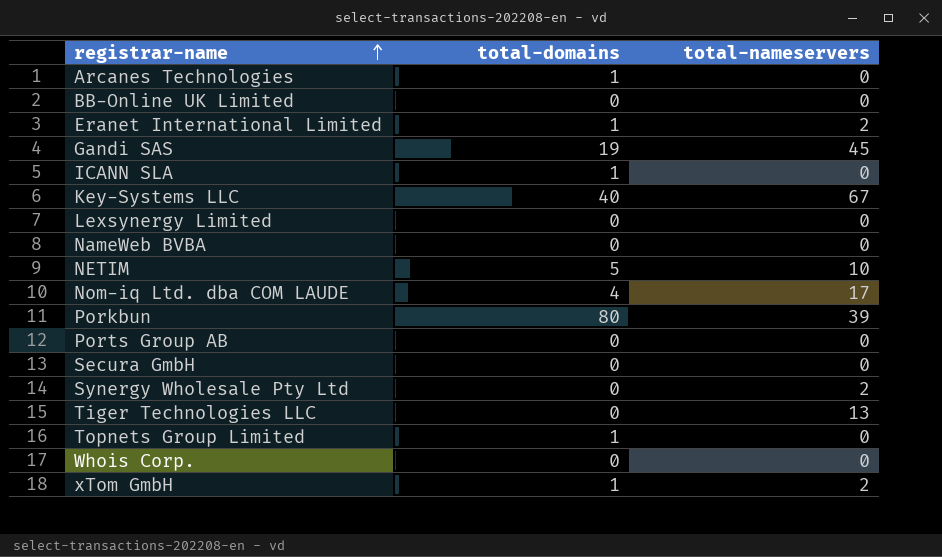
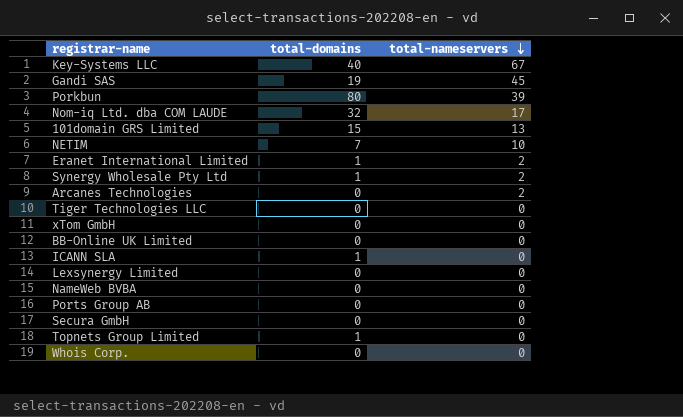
row order: registrar-name ascending -> total-nameservers descending
Nom-iq Ltd. dba COM LAUDE | total-domains: 4 -> 32
row 101domain GRS Limited: none -> 15 | 13
NETIM | total-domains: 5 -> 7
Synergy Wholesale Pty Ltd | total-domains: 0 -> 1
Arcanes Technologies | total-domains: 1 -> 0
Arcanes Technologies | total-nameservers: 0 -> 2
Tiger Technologies LLC | total-nameservers: 13 -> 0
xTom GmbH | total-domains: 1 -> 0
xTom GmbH | total-nameservers: 2 -> 0

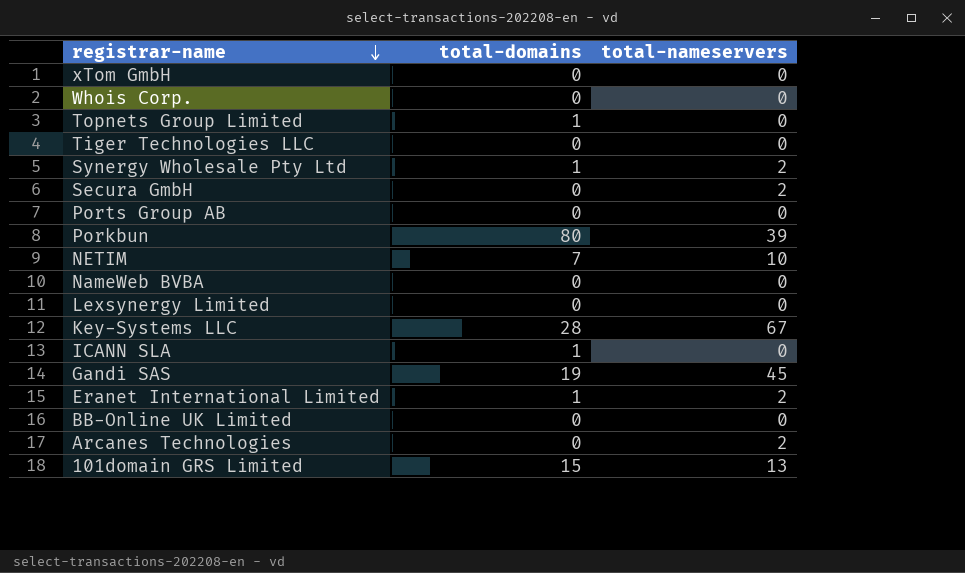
row order: total-nameservers descending -> registrar-name descending
row Nom-iq Ltd. dba COM LAUDE: 32 | 17 -> none
Secura GmbH | total-nameservers: 0 -> 2
Key-Systems LLC | total-domains: 40 -> 28

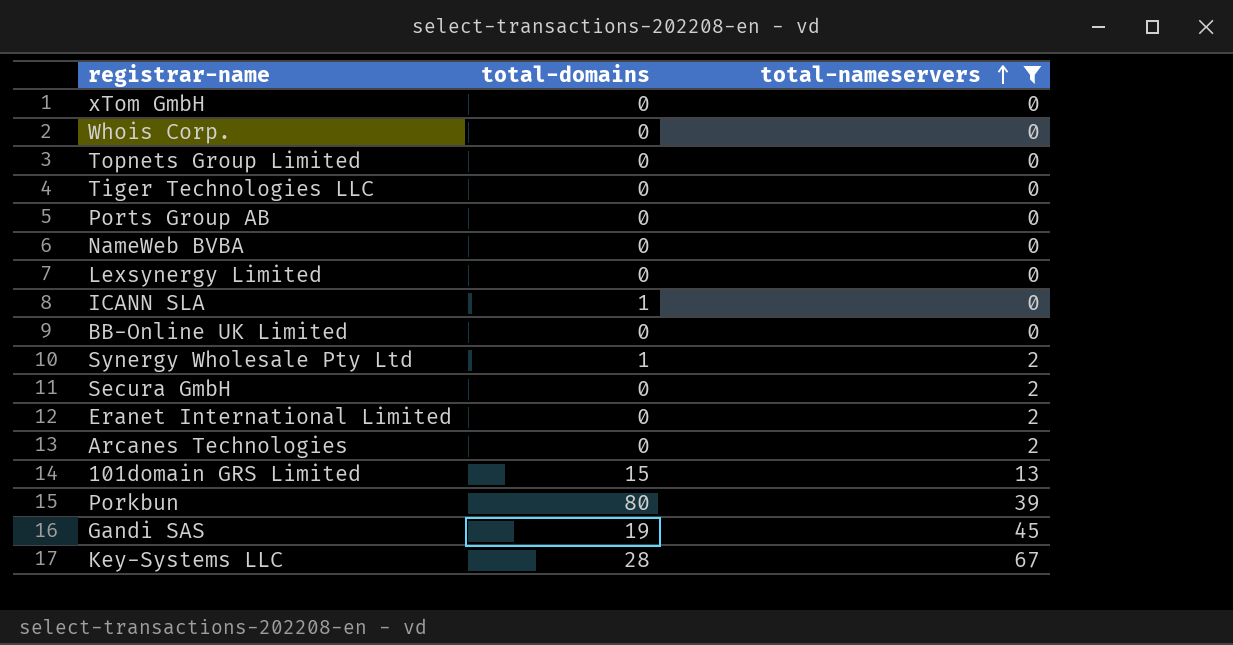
filter: none -> total-nameservers != 10
row order: registrar-name descending -> total-nameservers ascending
Topnets Group Limited | total-domains: 1 -> 0
Eranet International Limited | total-domains: 1 -> 0

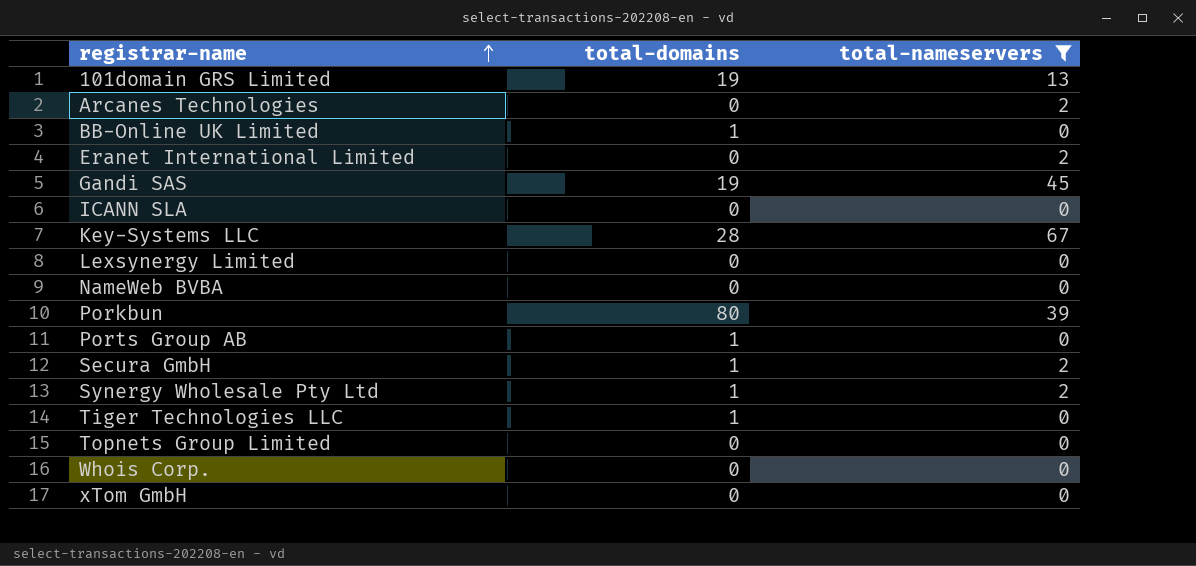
row order: total-nameservers ascending -> registrar-name ascending
101domain GRS Limited | total-domains: 15 -> 19
BB-Online UK Limited | total-domains: 0 -> 1
ICANN SLA | total-domains: 1 -> 0
Ports Group AB | total-domains: 0 -> 1
Secura GmbH | total-domains: 0 -> 1
Tiger Technologies LLC | total-domains: 0 -> 1

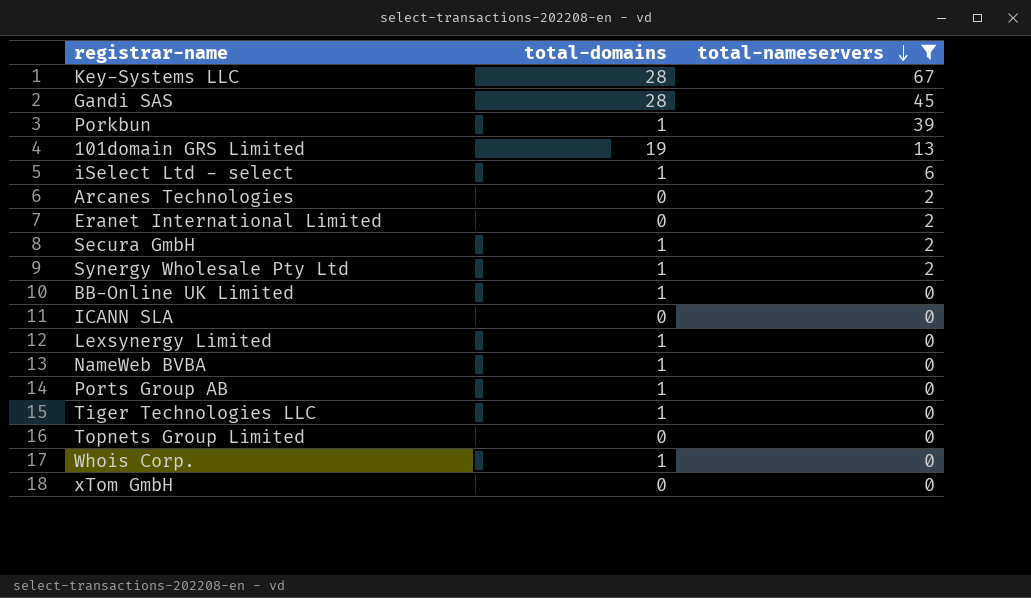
row order: registrar-name ascending -> total-nameservers descending
Gandi SAS | total-domains: 19 -> 28
Porkbun | total-domains: 80 -> 1
row iSelect Ltd - select: none -> 1 | 6
Lexsynergy Limited | total-domains: 0 -> 1
NameWeb BVBA | total-domains: 0 -> 1
Whois Corp. | total-domains: 0 -> 1

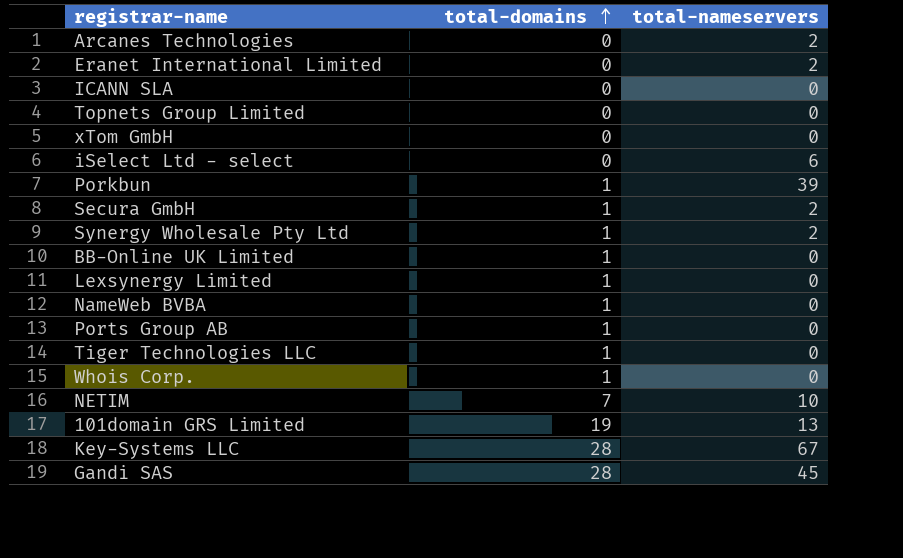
filter: total-nameservers != 10 -> none
row order: total-nameservers descending -> total-domains ascending
iSelect Ltd - select | total-domains: 1 -> 0

